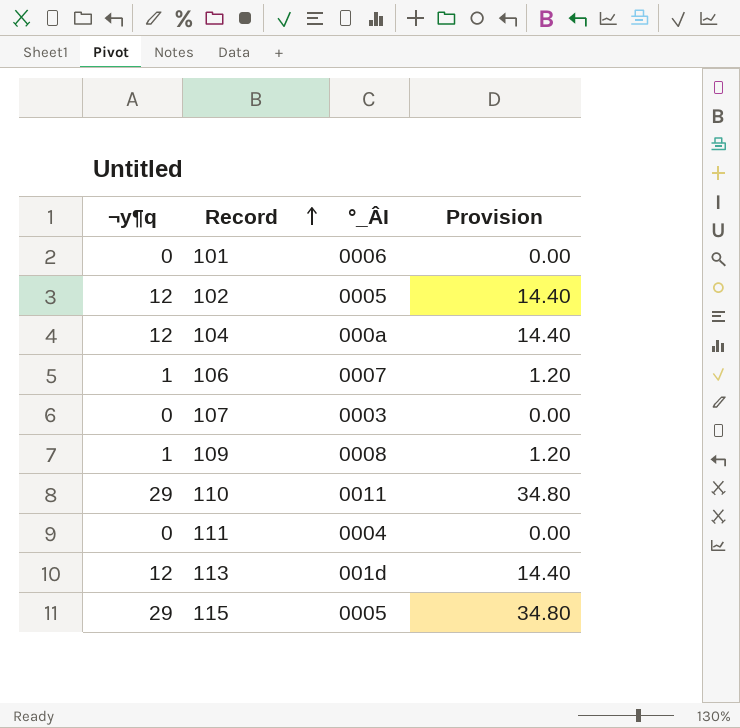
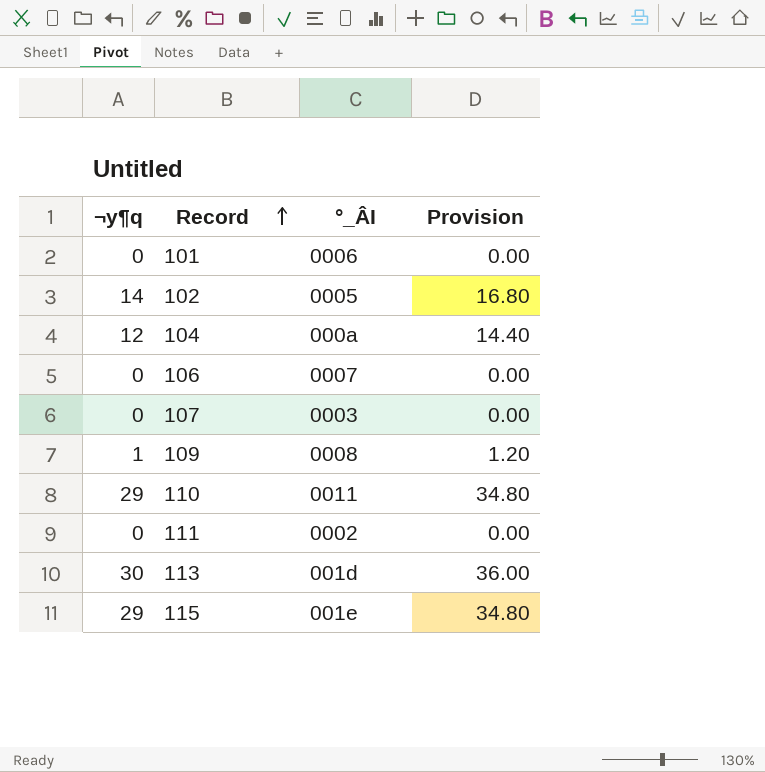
102 | ¬y¶q: 12 -> 14
102 | Provision: 14.40 -> 16.80
106 | ¬y¶q: 1 -> 0
106 | Provision: 1.20 -> 0.00
111 | °_ÂI: 0004 -> 0002
113 | ¬y¶q: 12 -> 30
113 | Provision: 14.40 -> 36.00
115 | °_ÂI: 0005 -> 001e

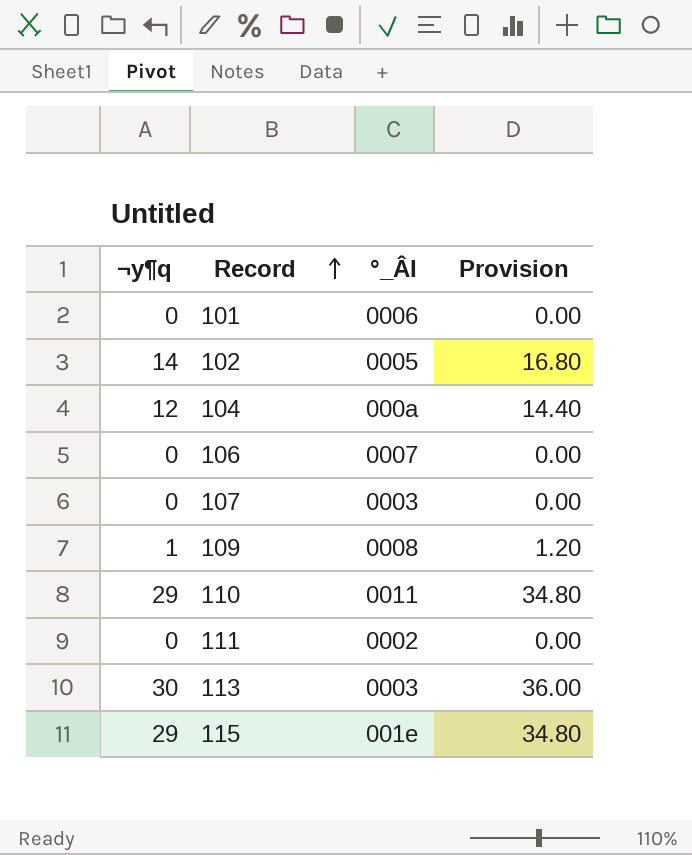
113 | °_ÂI: 001d -> 0003

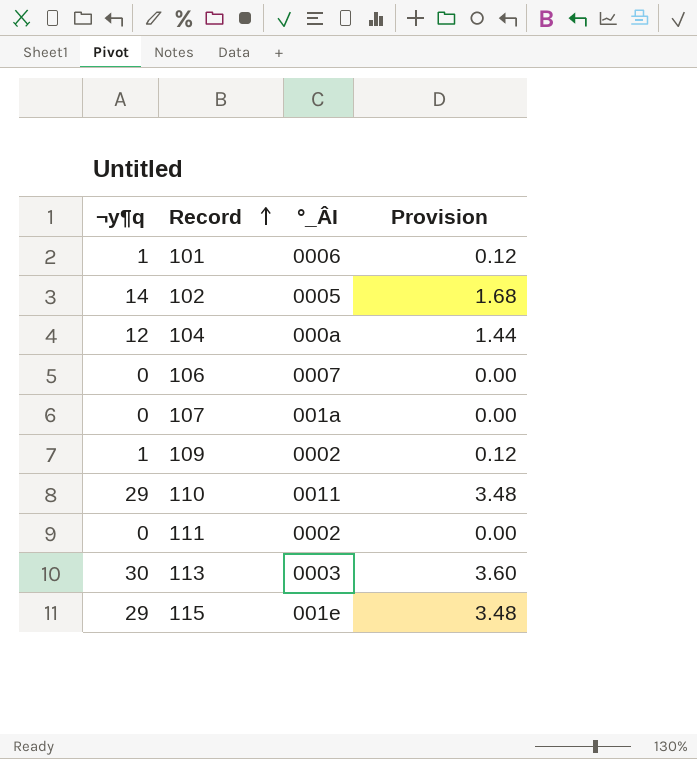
column Provision | formula: [¬y¶q] * 1.2 -> [¬y¶q] * 0.12
101 | ¬y¶q: 0 -> 1
107 | °_ÂI: 0003 -> 001a
109 | °_ÂI: 0008 -> 0002

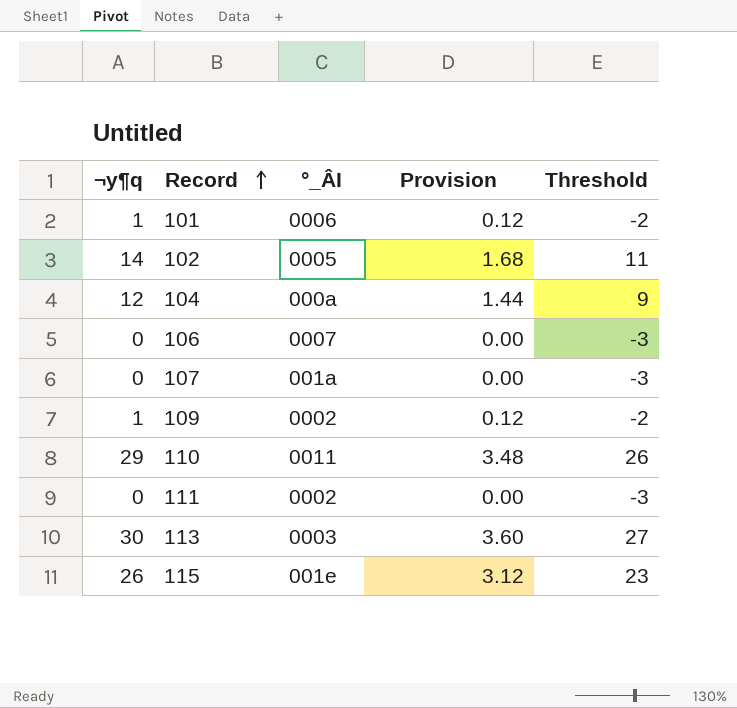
column Threshold | formula: none -> [¬y¶q] - 3
115 | ¬y¶q: 29 -> 26
115 | Provision: 3.48 -> 3.12

